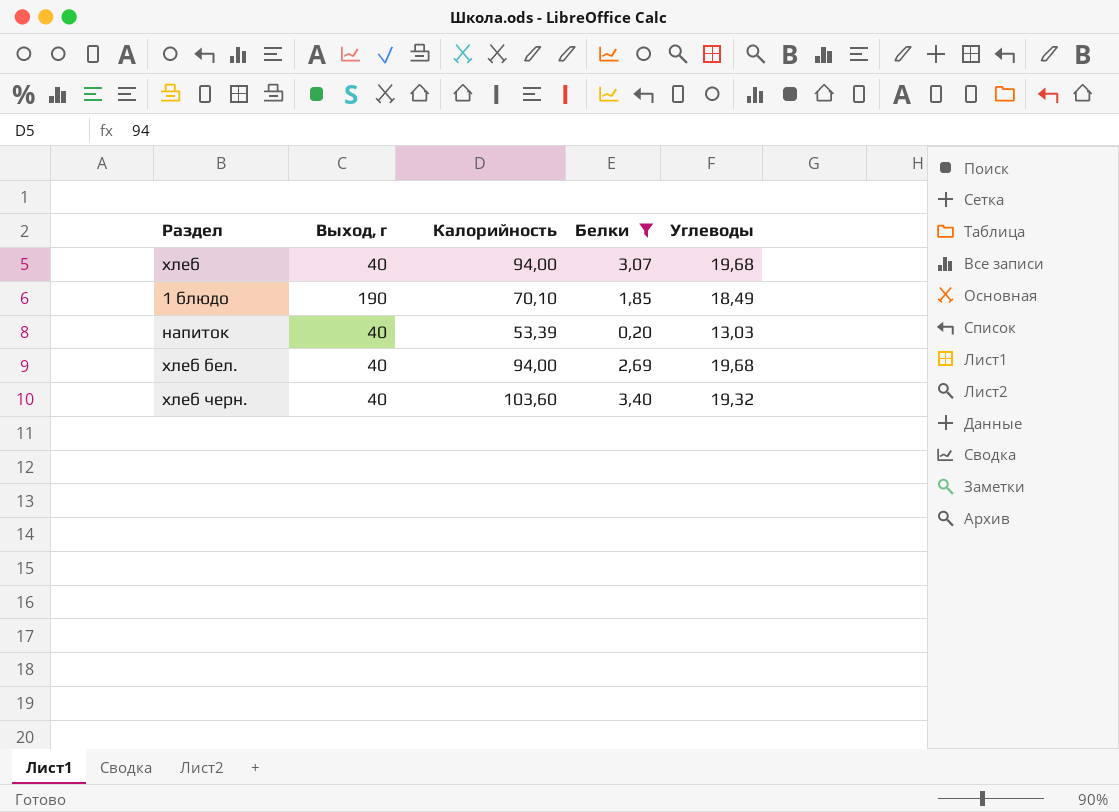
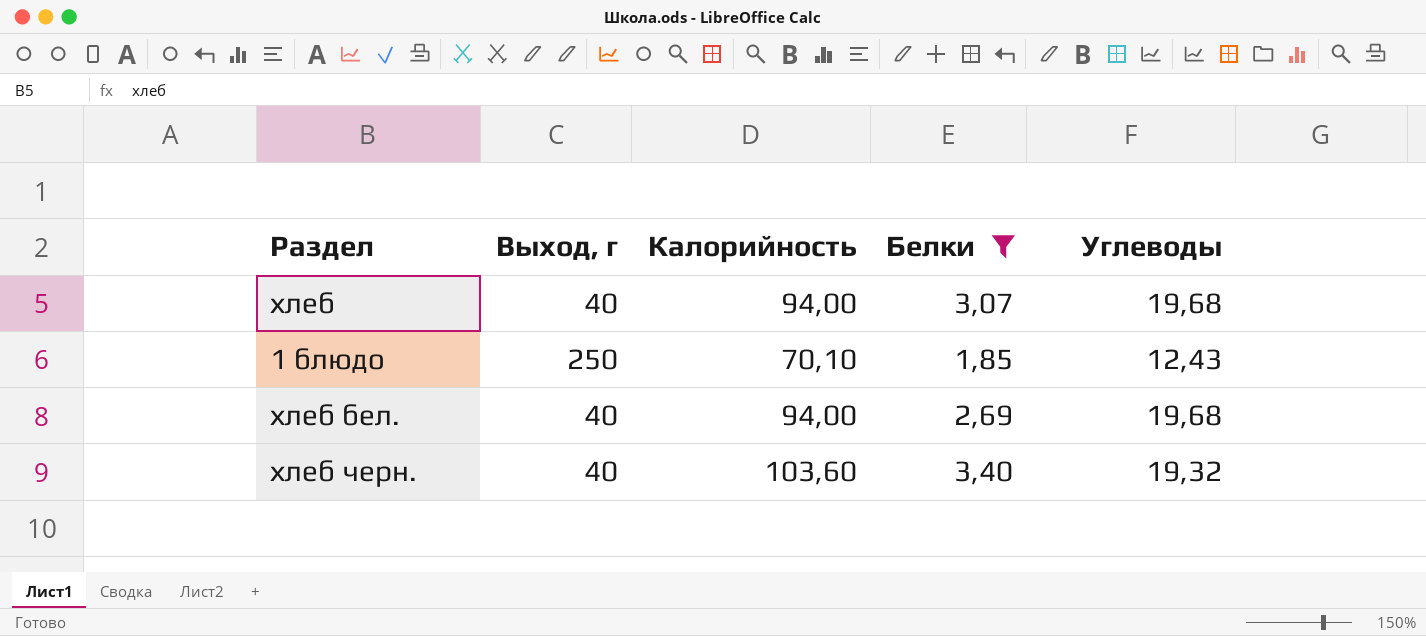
row напиток: 40 | 53,39 | 0,20 | 13,03 -> none
1 блюдо | Выход, г: 190 -> 250
1 блюдо | Углеводы: 18,49 -> 12,43

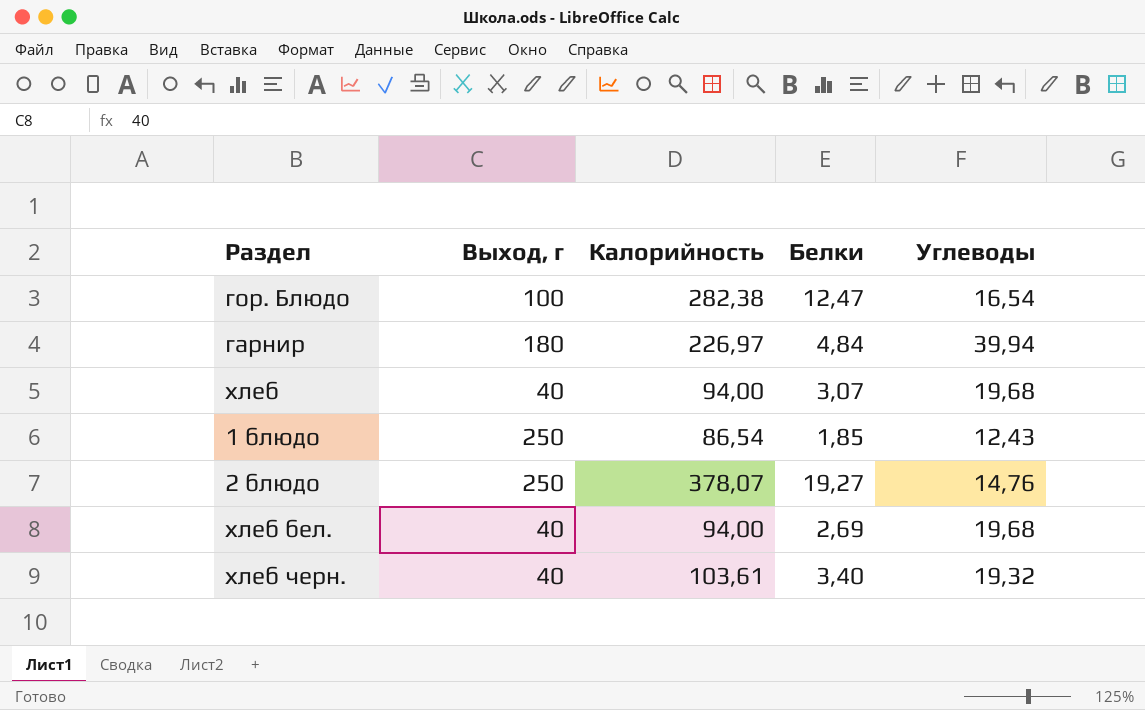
filter: Белки <= 3,40 -> none
1 блюдо | Калорийность: 70,10 -> 86,54
хлеб черн. | Калорийность: 103,60 -> 103,61

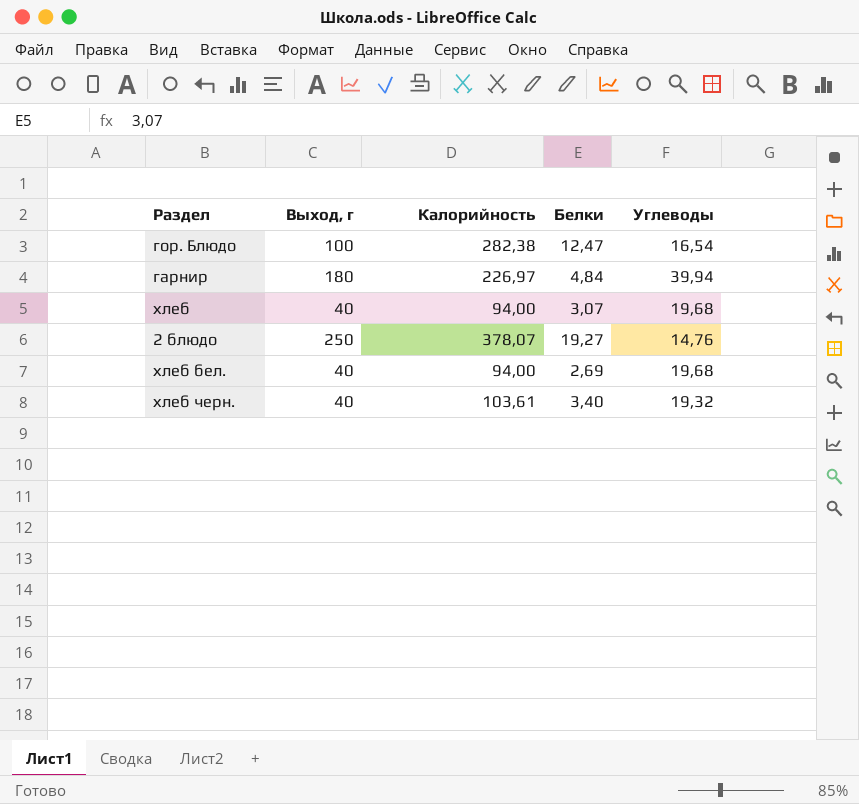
row 1 блюдо: 250 | 86,54 | 1,85 | 12,43 -> none

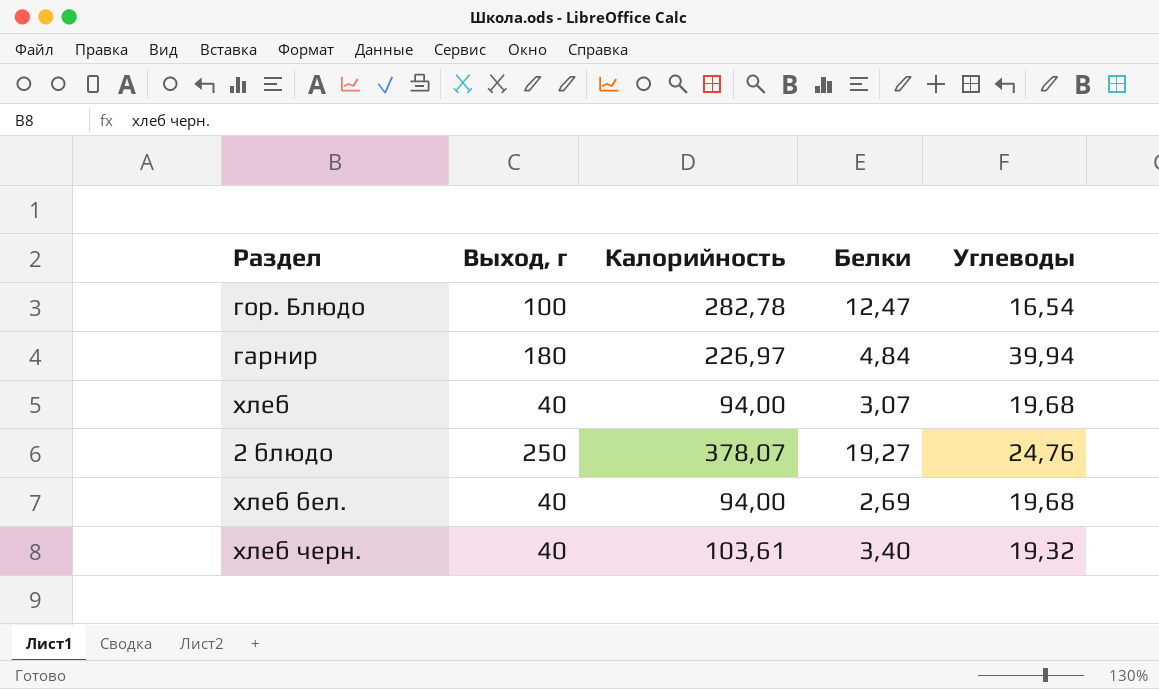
гор. Блюдо | Калорийность: 282,38 -> 282,78
2 блюдо | Углеводы: 14,76 -> 24,76

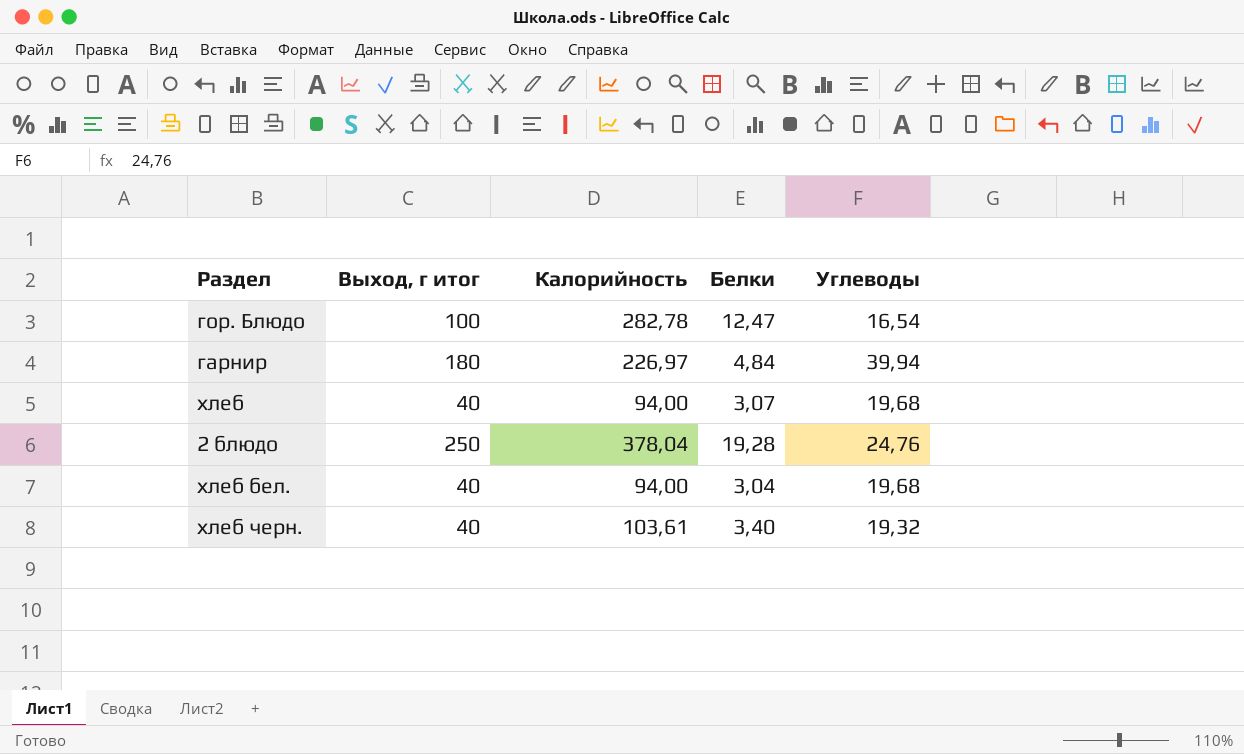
column name: Выход, г -> Выход, г итог
2 блюдо | Калорийность: 378,07 -> 378,04
2 блюдо | Белки: 19,27 -> 19,28
хлеб бел. | Белки: 2,69 -> 3,04

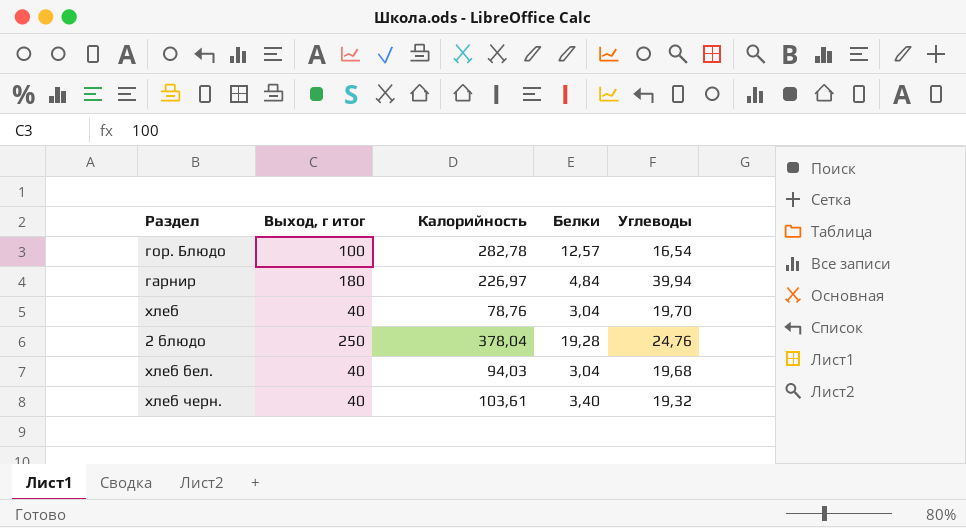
гор. Блюдо | Белки: 12,47 -> 12,57
хлеб | Калорийность: 94,00 -> 78,76
хлеб | Белки: 3,07 -> 3,04
хлеб | Углеводы: 19,68 -> 19,70
хлеб бел. | Калорийность: 94,00 -> 94,03

